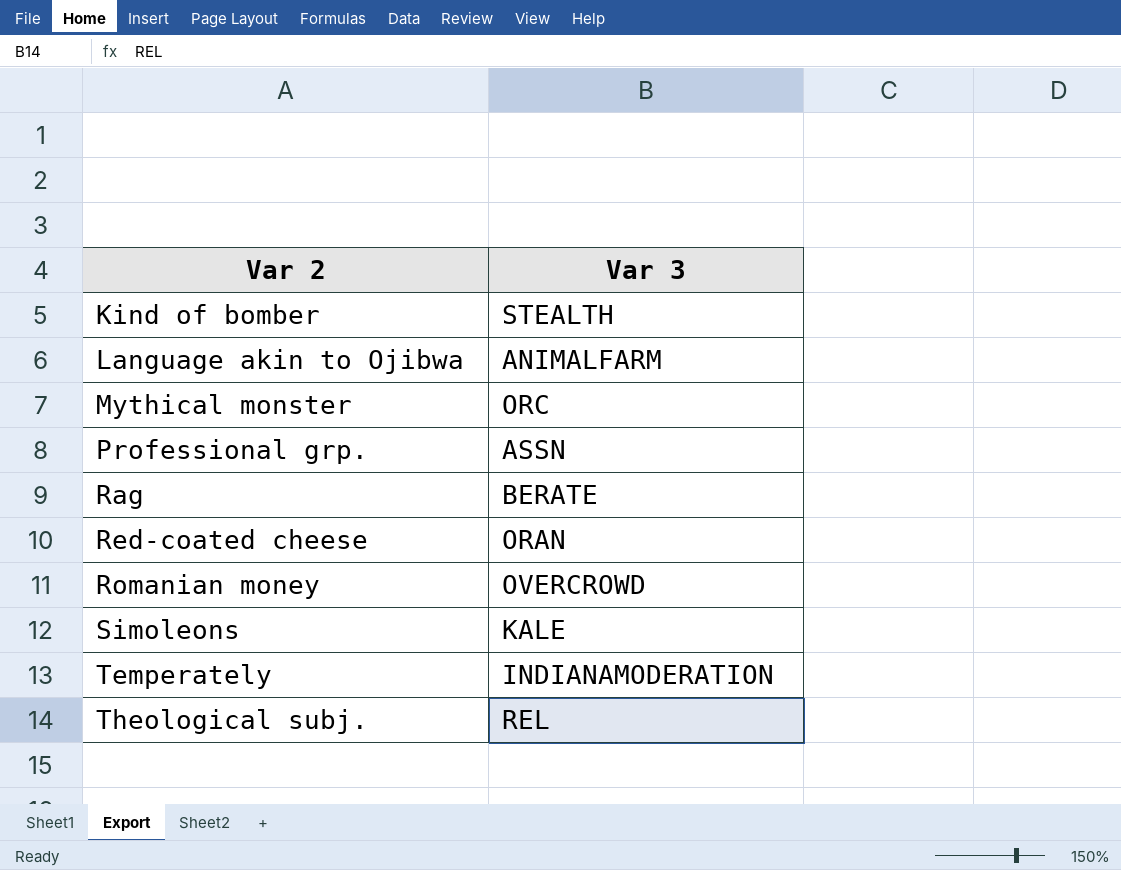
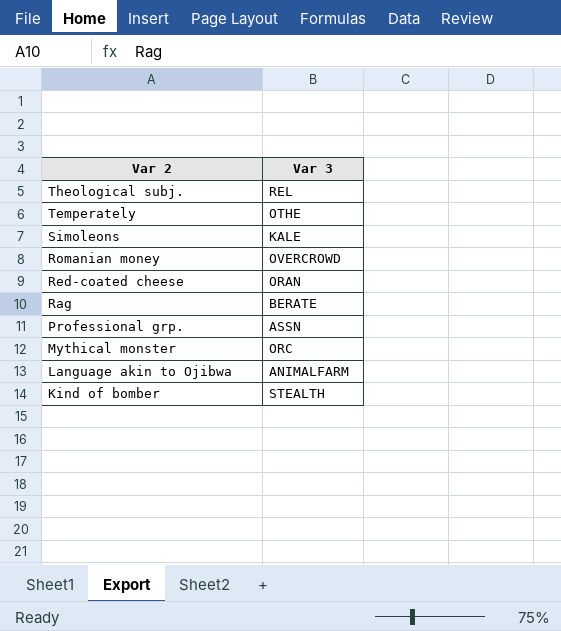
row order: Var 2 ascending -> Var 2 descending
Temperately | Var 3: INDIANAMODERATION -> OTHE

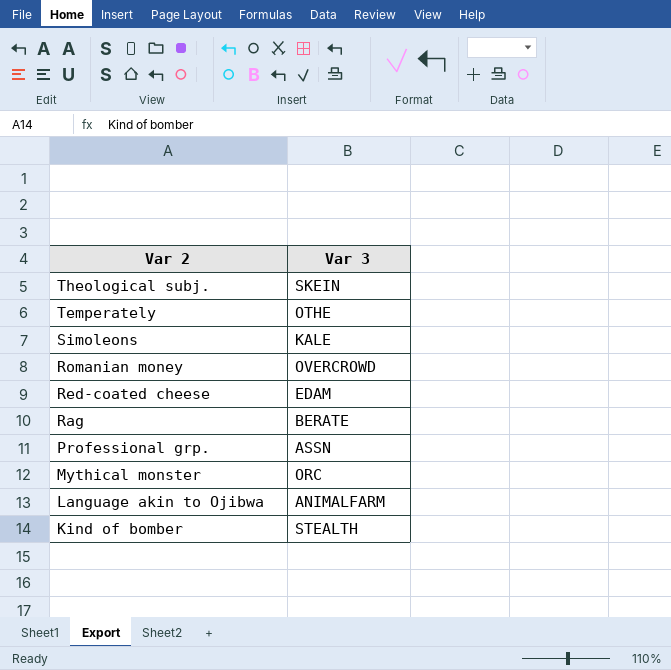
Theological subj. | Var 3: REL -> SKEIN
Red-coated cheese | Var 3: ORAN -> EDAM

